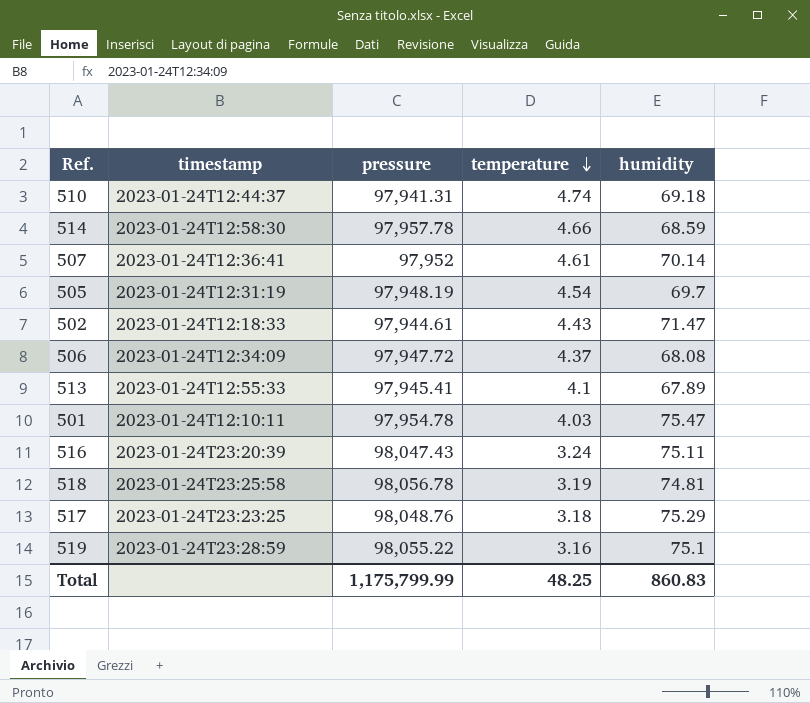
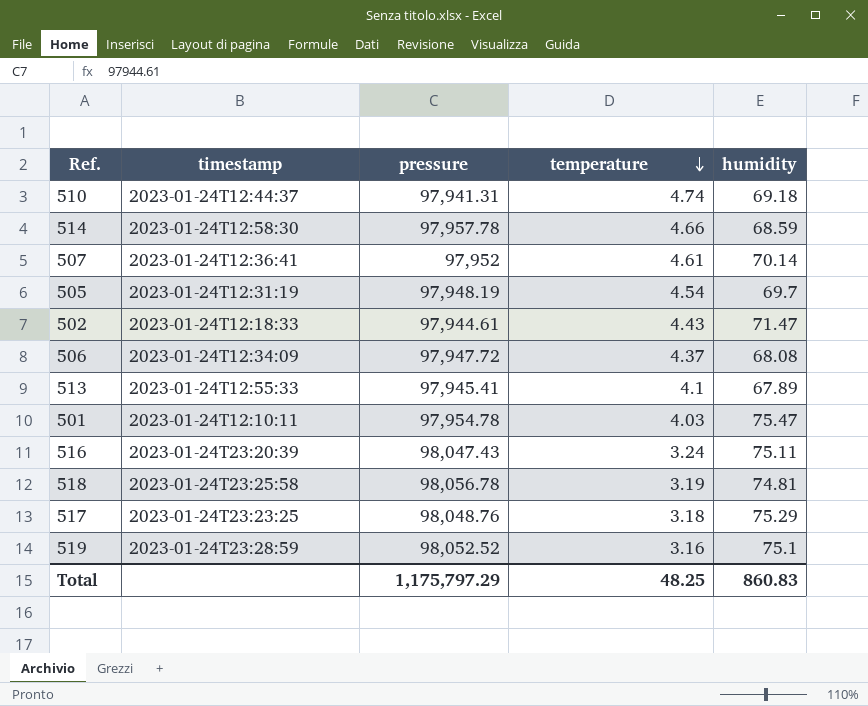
519 | pressure: 98,055.22 -> 98,052.52
Total | pressure: 1,175,799.99 -> 1,175,797.29

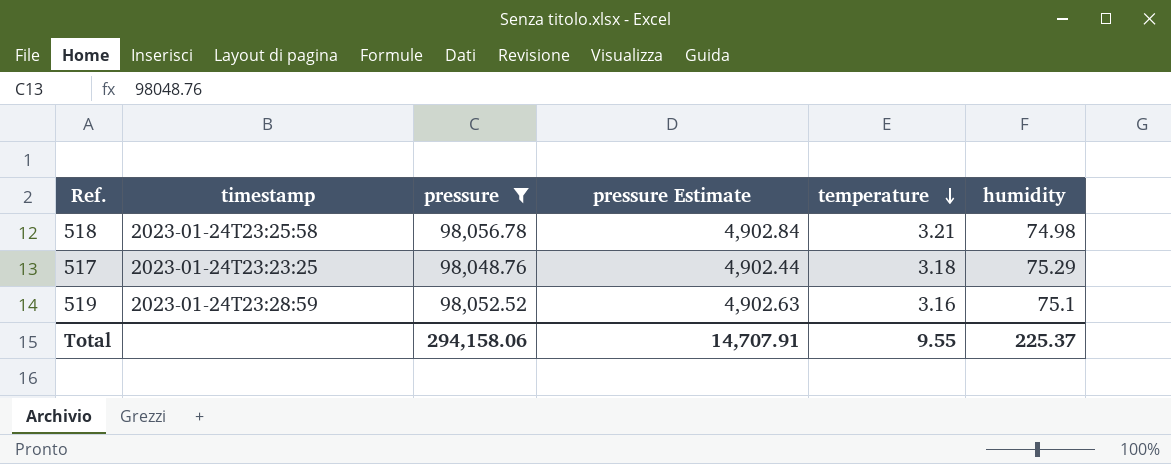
filter: none -> pressure >= 98,048.76
column pressure Estimate | formula: none -> [pressure] * 0.05
518 | temperature: 3.19 -> 3.21
518 | humidity: 74.81 -> 74.98
Total | pressure: 1,175,797.29 -> 294,158.06
Total | temperature: 48.25 -> 9.55
Total | humidity: 860.83 -> 225.37

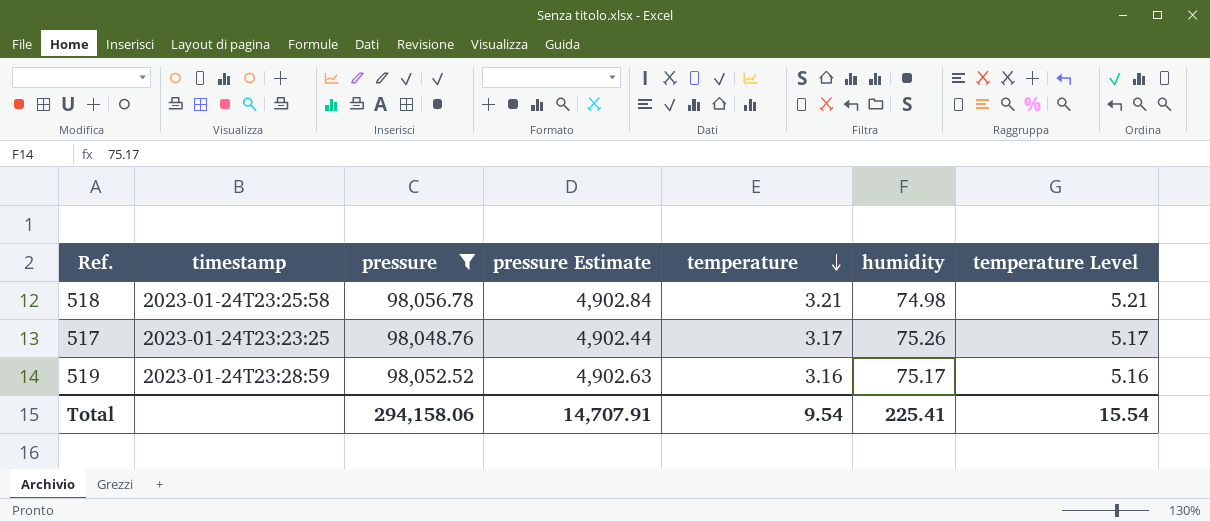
column temperature Level | formula: none -> [temperature] + 2
517 | temperature: 3.18 -> 3.17
517 | humidity: 75.29 -> 75.26
519 | humidity: 75.1 -> 75.17
Total | temperature: 9.55 -> 9.54
Total | humidity: 225.37 -> 225.41

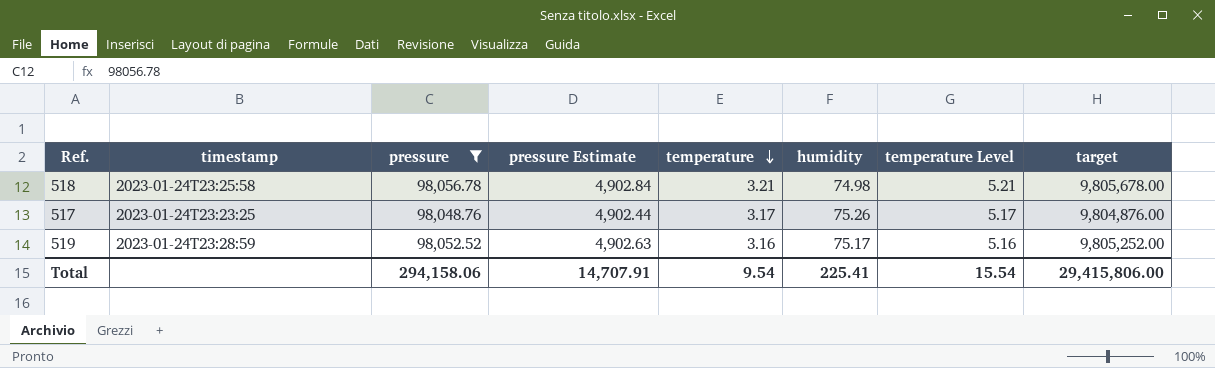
column target | formula: none -> [pressure] * 100

